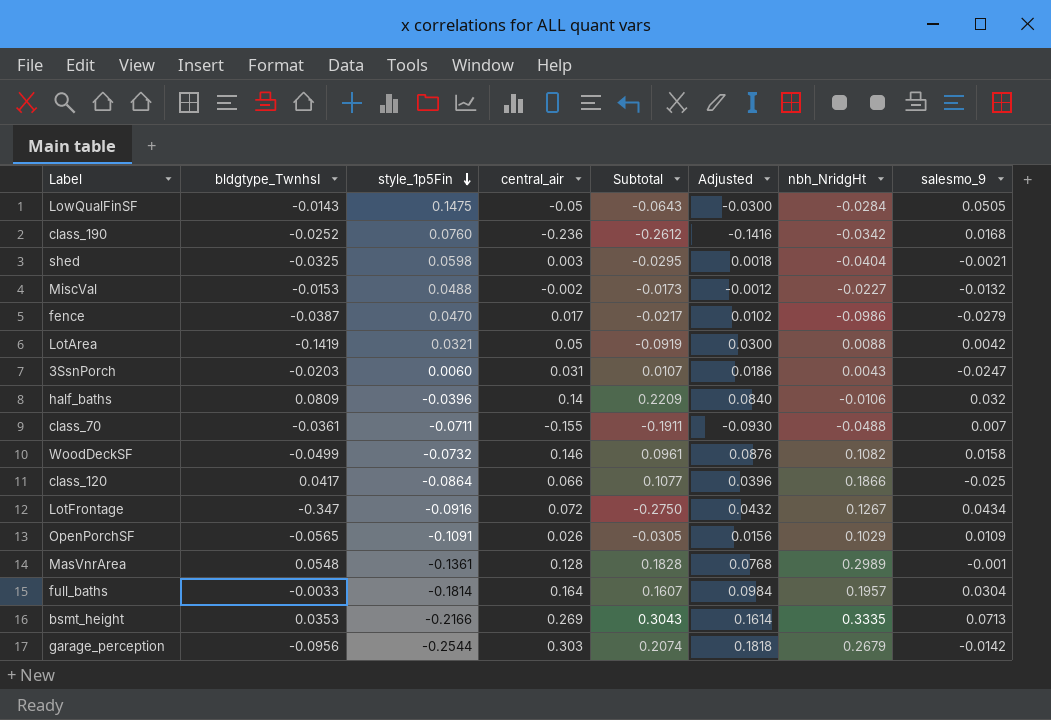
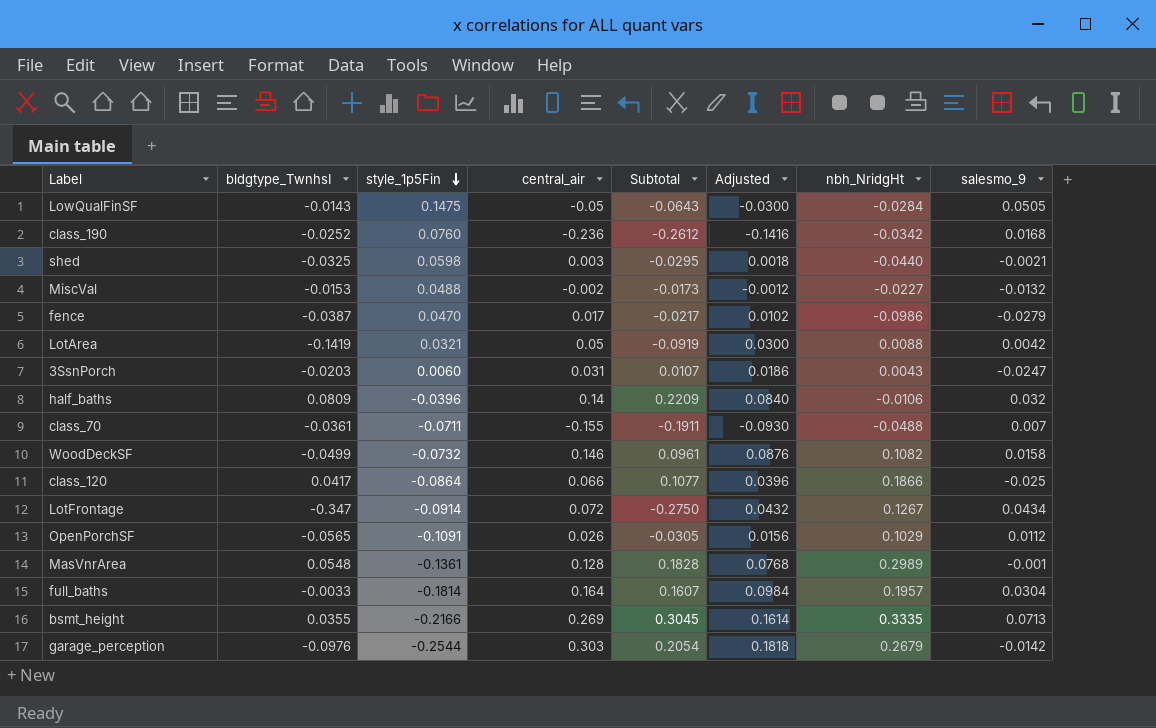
shed | nbh_NridgHt: -0.0404 -> -0.0440
LotFrontage | style_1p5Fin: -0.0916 -> -0.0914
OpenPorchSF | salesmo_9: 0.0109 -> 0.0112
bsmt_height | bldgtype_TwnhsI: 0.0353 -> 0.0355
bsmt_height | Subtotal: 0.3043 -> 0.3045
garage_perception | bldgtype_TwnhsI: -0.0956 -> -0.0976
garage_perception | Subtotal: 0.2074 -> 0.2054

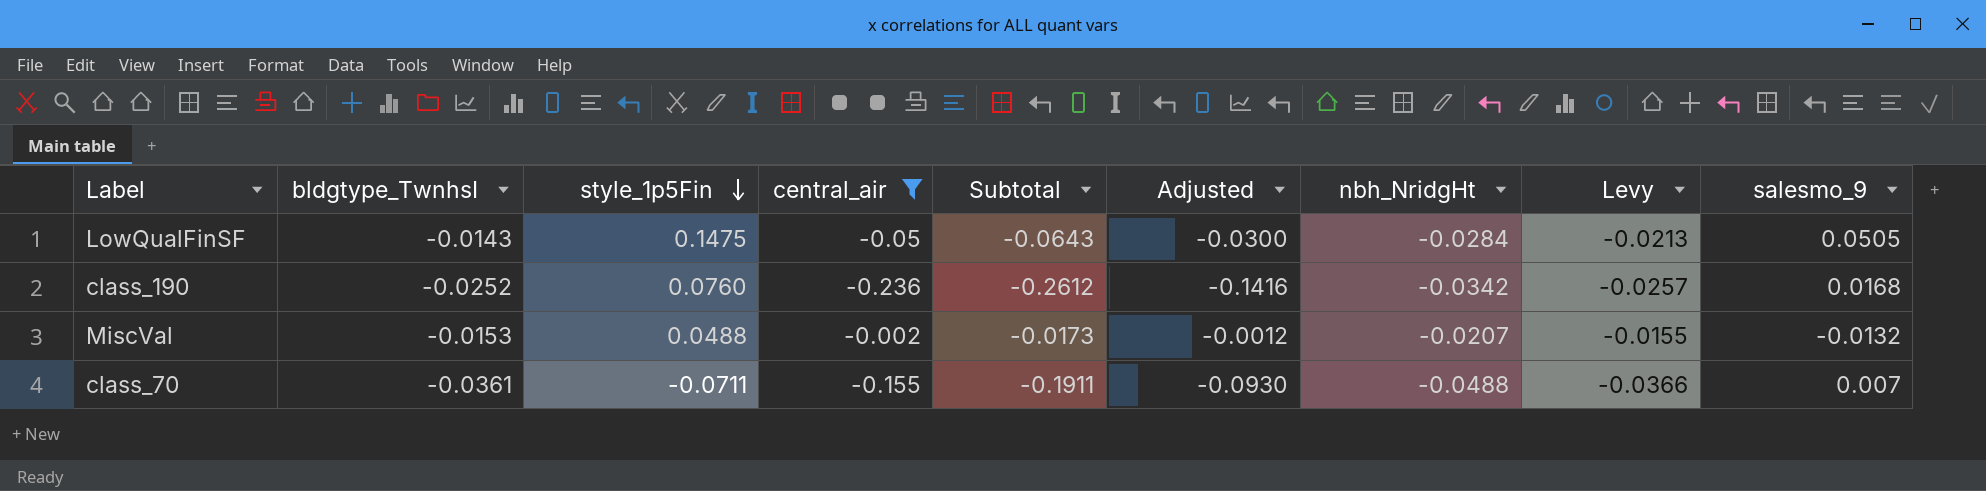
filter: none -> central_air <= -0.002
column Levy | formula: none -> [nbh_NridgHt] * 0.75
MiscVal | nbh_NridgHt: -0.0227 -> -0.0207

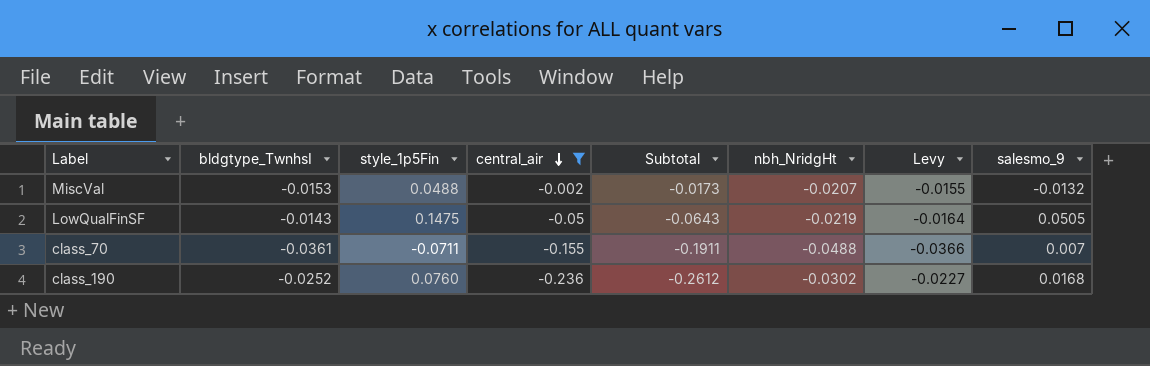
row order: style_1p5Fin descending -> central_air descending
column Adjusted | formula: [central_air] * 0.6 -> none
LowQualFinSF | nbh_NridgHt: -0.0284 -> -0.0219
LowQualFinSF | Levy: -0.0213 -> -0.0164
class_190 | nbh_NridgHt: -0.0342 -> -0.0302
class_190 | Levy: -0.0257 -> -0.0227

